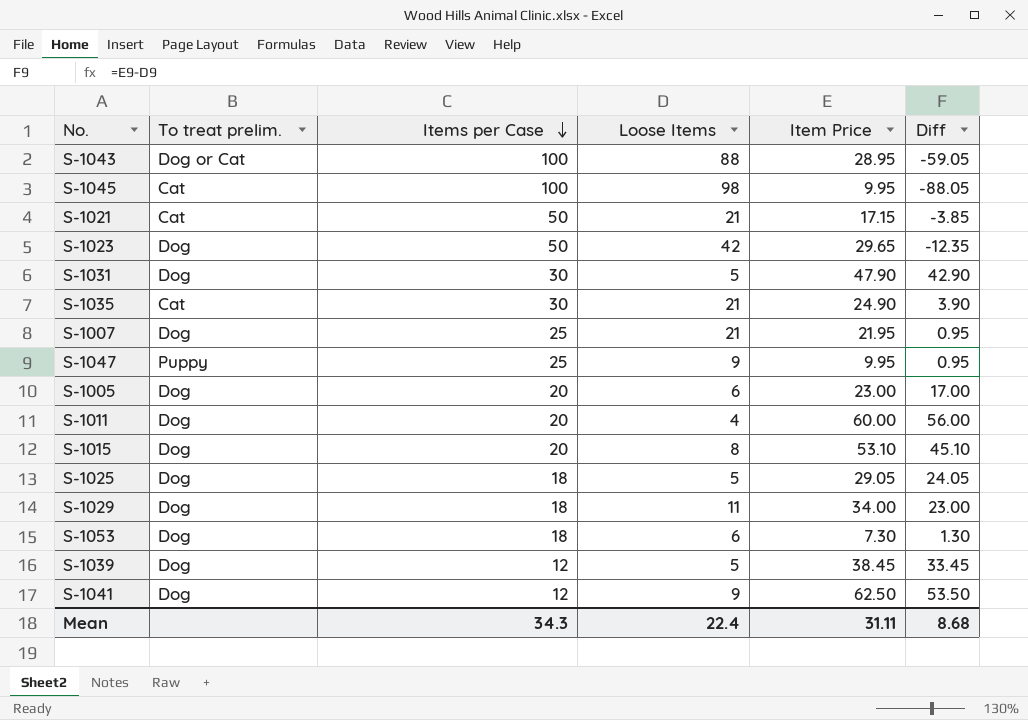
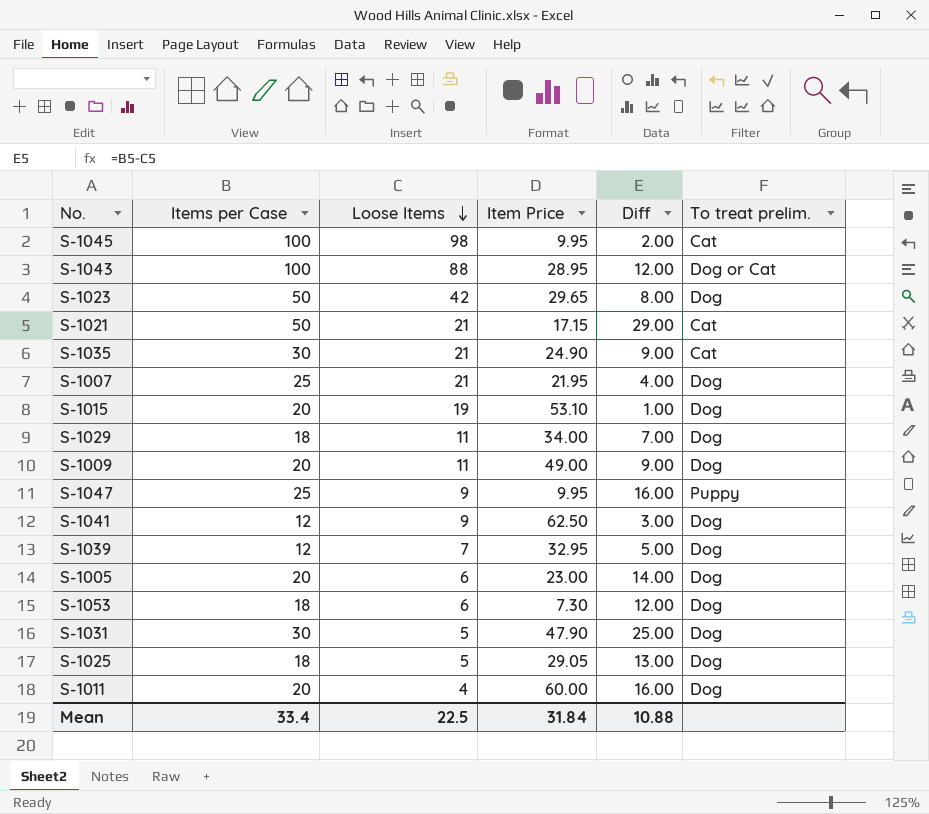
row order: Items per Case descending -> Loose Items descending
column Diff | formula: [Item Price] - [Loose Items] -> [Items per Case] - [Loose Items]
column To treat prelim. | position: 2 -> 6
S-1015 | Loose Items: 8 -> 19
row S-1009: none -> 20 | 11 | 49.00 | 9.00 | Dog
S-1039 | Loose Items: 5 -> 7
S-1039 | Item Price: 38.45 -> 32.95
Mean | Items per Case: 34.3 -> 33.4
Mean | Loose Items: 22.4 -> 22.5
Mean | Item Price: 31.11 -> 31.84
Mean | Diff: 8.68 -> 10.88

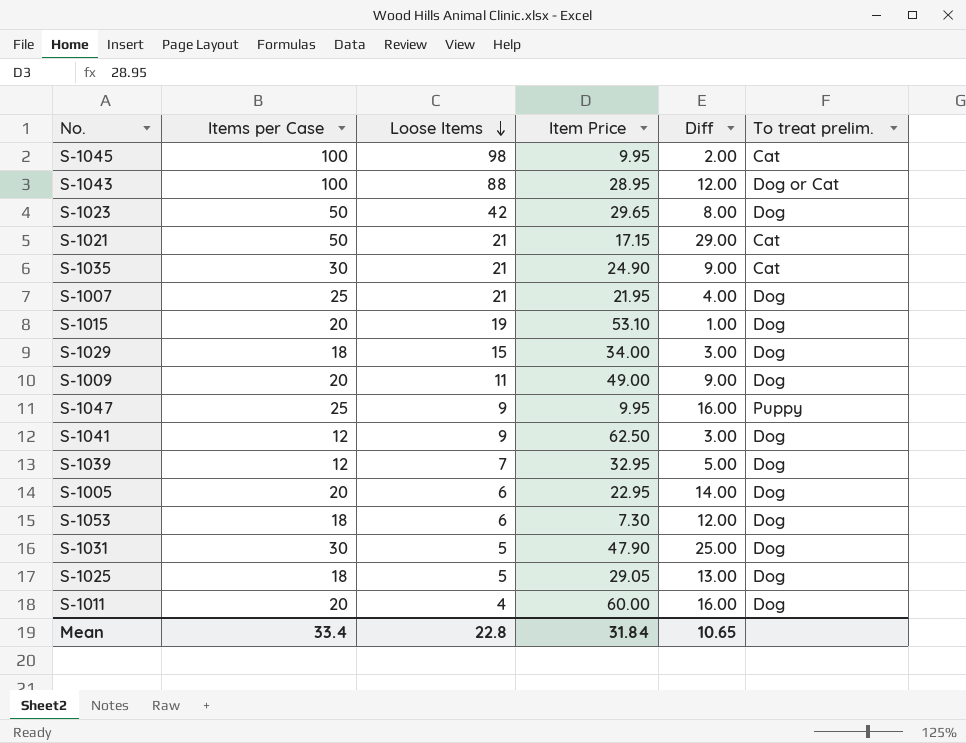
S-1029 | Loose Items: 11 -> 15
S-1029 | Diff: 7.00 -> 3.00
S-1005 | Item Price: 23.00 -> 22.95
Mean | Loose Items: 22.5 -> 22.8
Mean | Diff: 10.88 -> 10.65

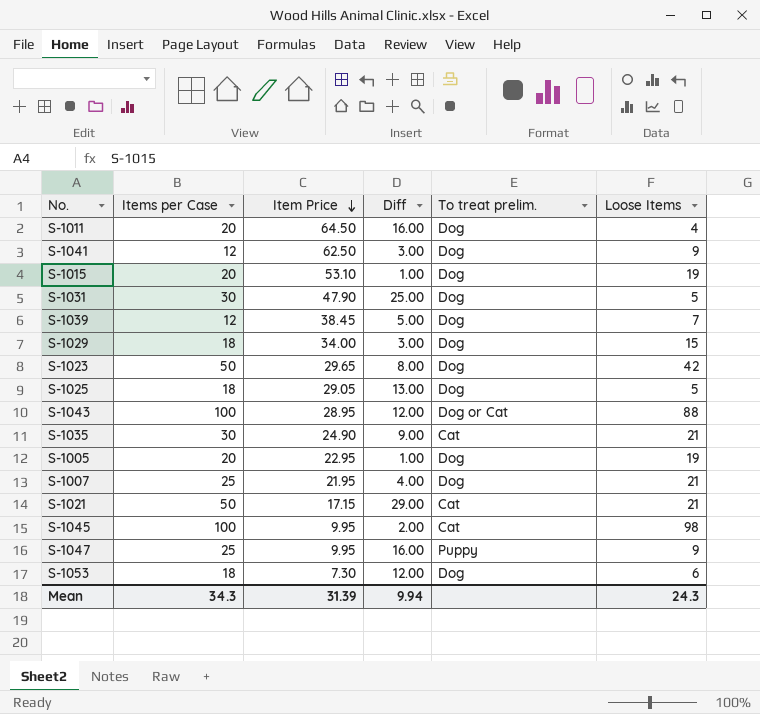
row order: Loose Items descending -> Item Price descending
column Loose Items | position: 3 -> 6
row S-1009: 20 | 11 | 49.00 | 9.00 | Dog -> none
S-1011 | Item Price: 60.00 -> 64.50
S-1039 | Item Price: 32.95 -> 38.45
S-1005 | Diff: 14.00 -> 1.00
S-1005 | Loose Items: 6 -> 19
Mean | Items per Case: 33.4 -> 34.3
Mean | Item Price: 31.84 -> 31.39
Mean | Diff: 10.65 -> 9.94
Mean | Loose Items: 22.8 -> 24.3

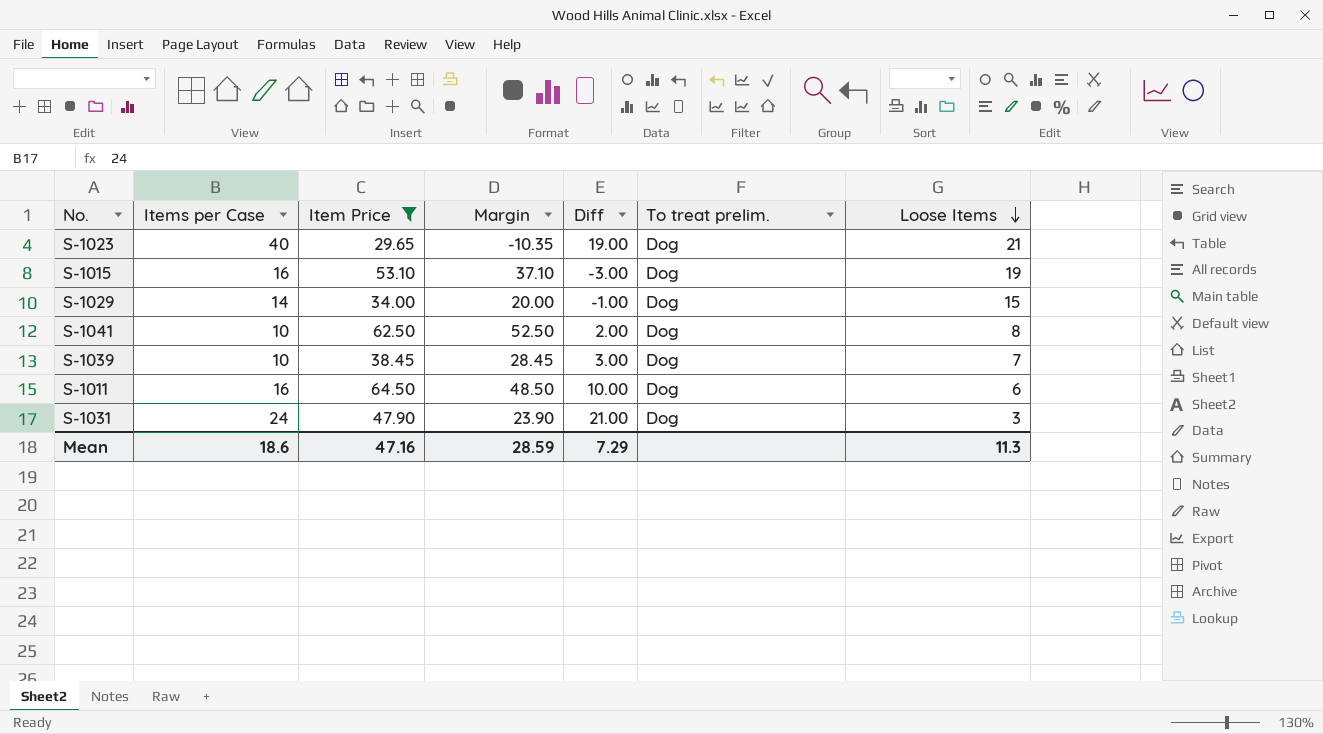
filter: none -> Item Price >= 29.65
row order: Item Price descending -> Loose Items descending
column Margin | formula: none -> [Item Price] - [Items per Case]
S-1023 | Items per Case: 50 -> 40
S-1023 | Diff: 8.00 -> 19.00
S-1023 | Loose Items: 42 -> 21
S-1015 | Items per Case: 20 -> 16
S-1015 | Diff: 1.00 -> -3.00
S-1029 | Items per Case: 18 -> 14
S-1029 | Diff: 3.00 -> -1.00
S-1041 | Items per Case: 12 -> 10
S-1041 | Diff: 3.00 -> 2.00
S-1041 | Loose Items: 9 -> 8
S-1039 | Items per Case: 12 -> 10
S-1039 | Diff: 5.00 -> 3.00
S-1011 | Items per Case: 20 -> 16
S-1011 | Diff: 16.00 -> 10.00
S-1011 | Loose Items: 4 -> 6
S-1031 | Items per Case: 30 -> 24
S-1031 | Diff: 25.00 -> 21.00
S-1031 | Loose Items: 5 -> 3
Mean | Items per Case: 34.3 -> 18.6
Mean | Item Price: 31.39 -> 47.16
Mean | Diff: 9.94 -> 7.29
Mean | Loose Items: 24.3 -> 11.3

